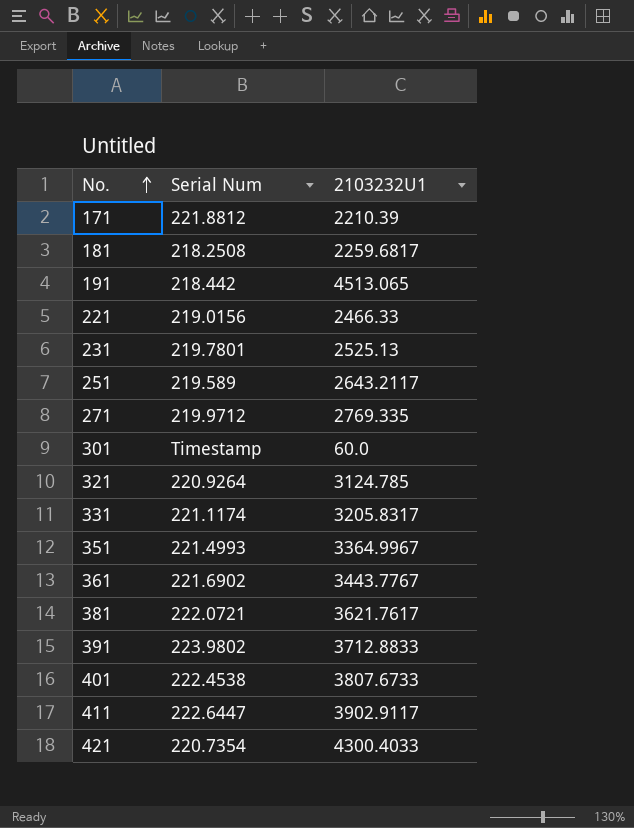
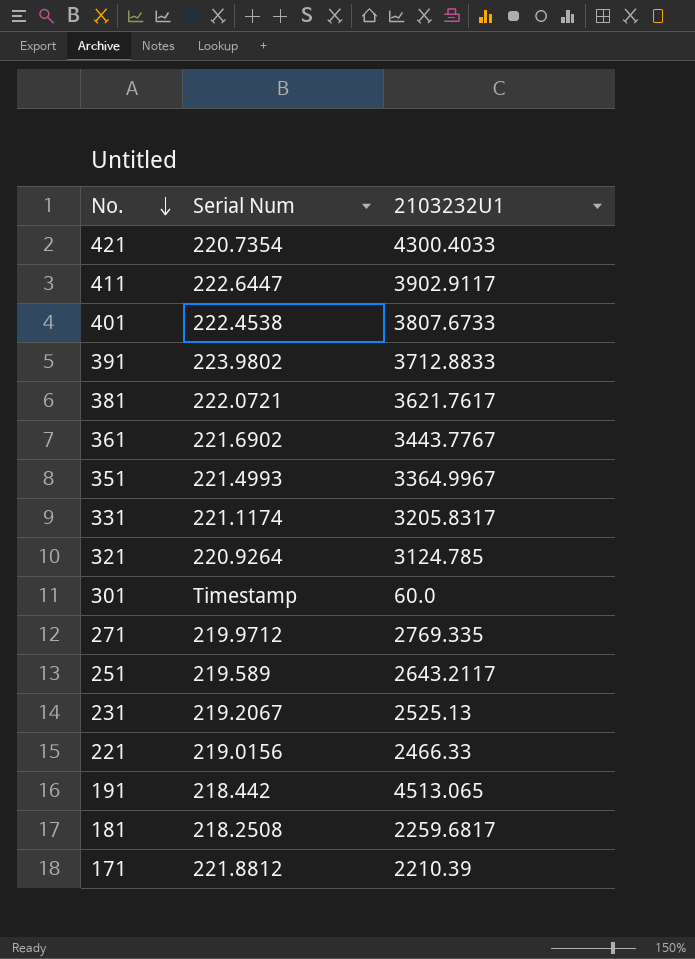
row order: No. ascending -> No. descending
231 | Serial Num: 219.7801 -> 219.2067

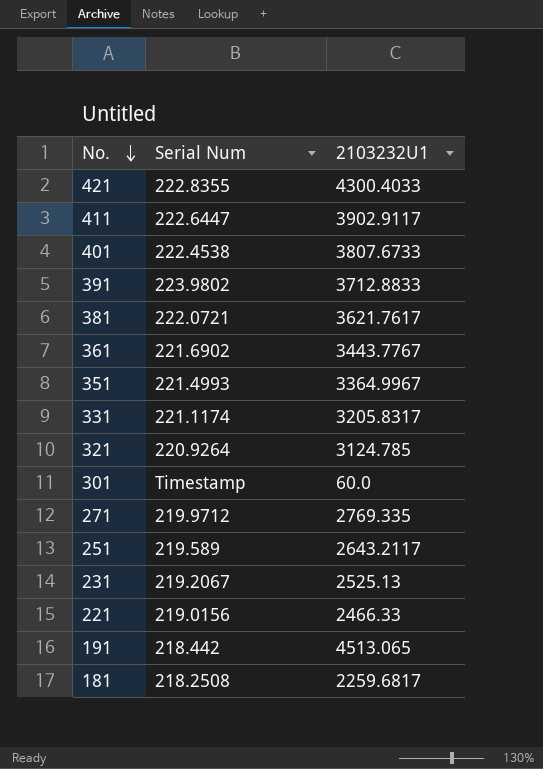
row 171: 221.8812 | 2210.39 -> none
421 | Serial Num: 220.7354 -> 222.8355

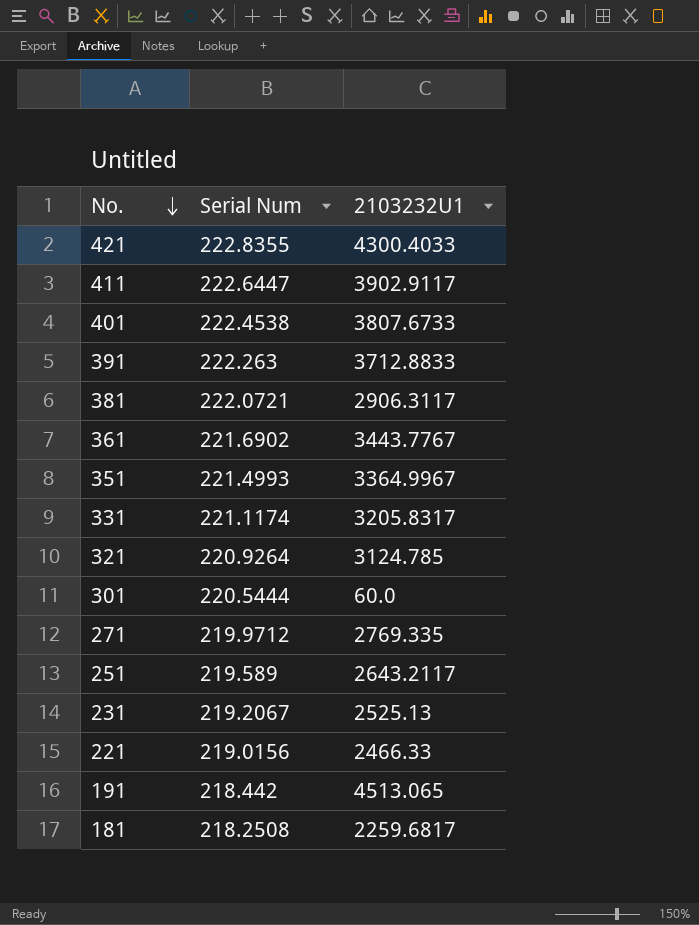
391 | Serial Num: 223.9802 -> 222.263
381 | 2103232U1: 3621.7617 -> 2906.3117
301 | Serial Num: Timestamp -> 220.5444

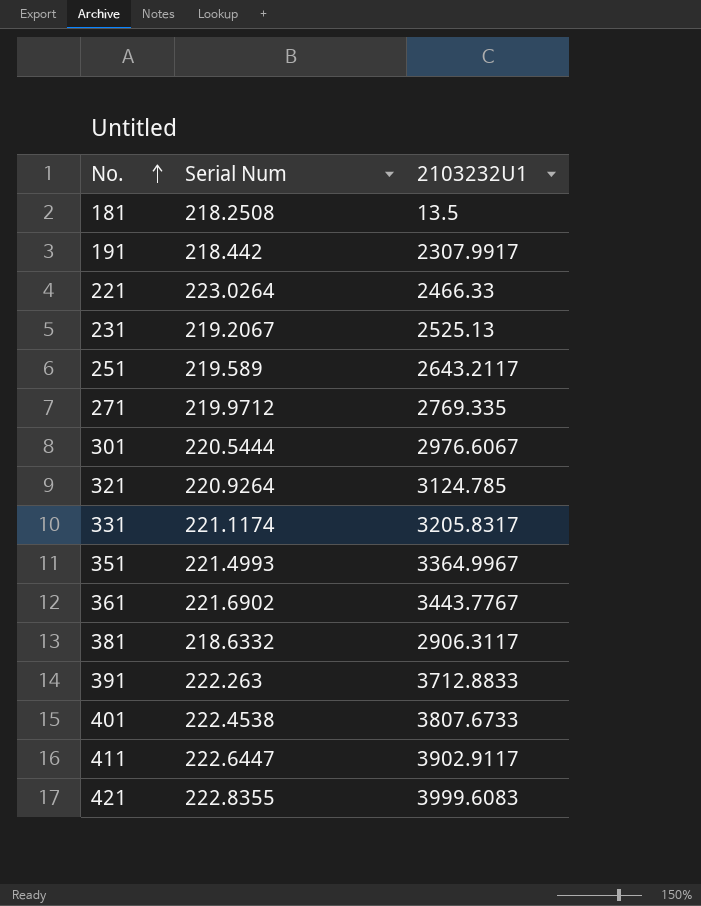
row order: No. descending -> No. ascending
181 | 2103232U1: 2259.6817 -> 13.5
191 | 2103232U1: 4513.065 -> 2307.9917
221 | Serial Num: 219.0156 -> 223.0264
301 | 2103232U1: 60.0 -> 2976.6067
381 | Serial Num: 222.0721 -> 218.6332
421 | 2103232U1: 4300.4033 -> 3999.6083

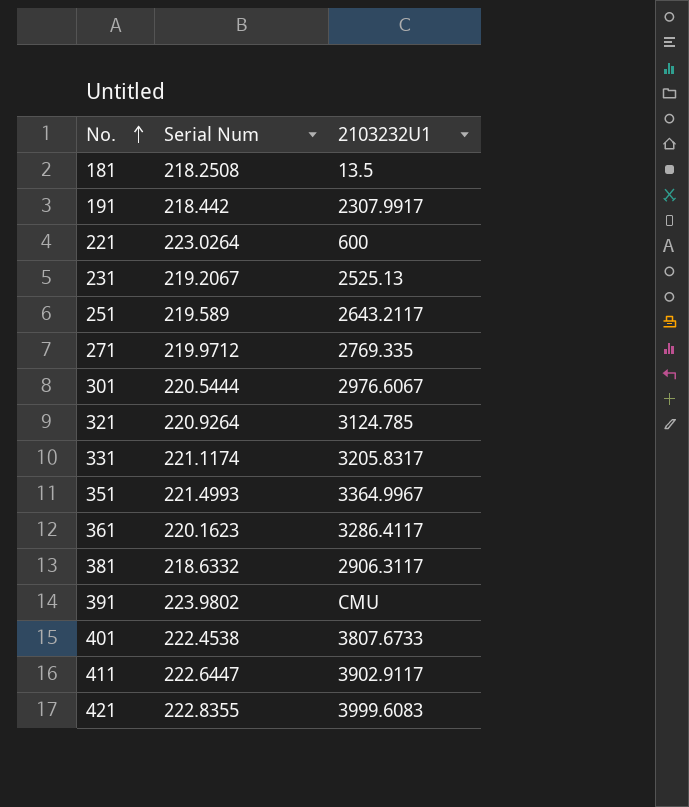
221 | 2103232U1: 2466.33 -> 600
361 | Serial Num: 221.6902 -> 220.1623
361 | 2103232U1: 3443.7767 -> 3286.4117
391 | Serial Num: 222.263 -> 223.9802
391 | 2103232U1: 3712.8833 -> CMU

